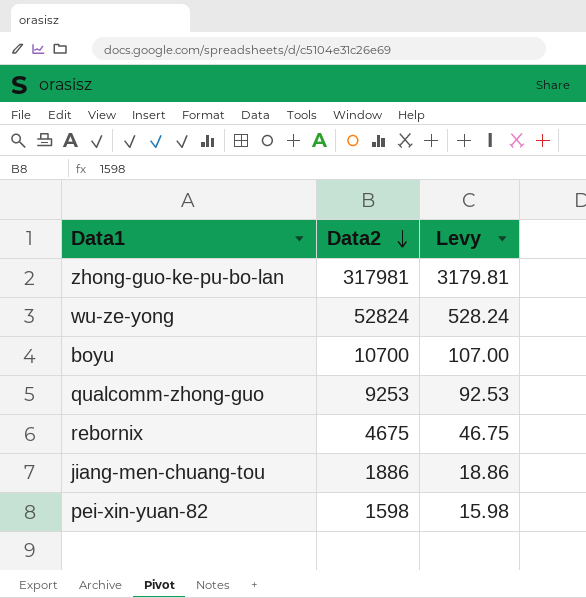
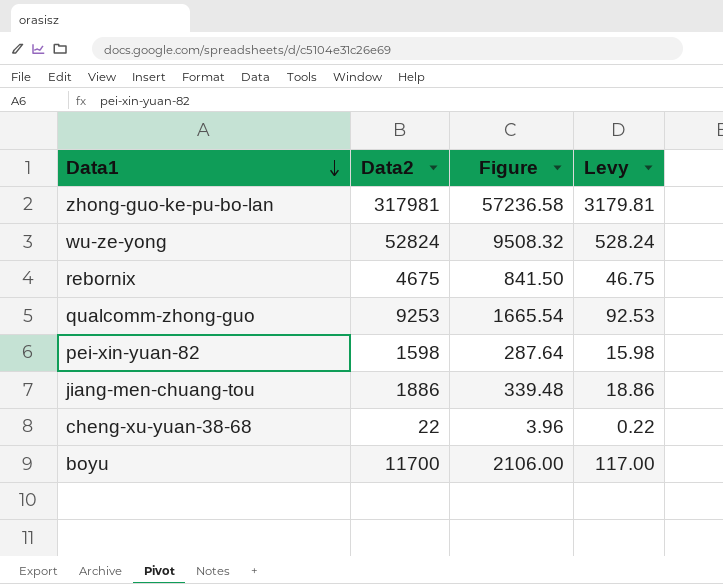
row order: Data2 descending -> Data1 descending
column Figure | formula: none -> [Data2] * 0.18
row cheng-xu-yuan-38-68: none -> 22 | 3.96 | 0.22
boyu | Data2: 10700 -> 11700
boyu | Levy: 107.00 -> 117.00

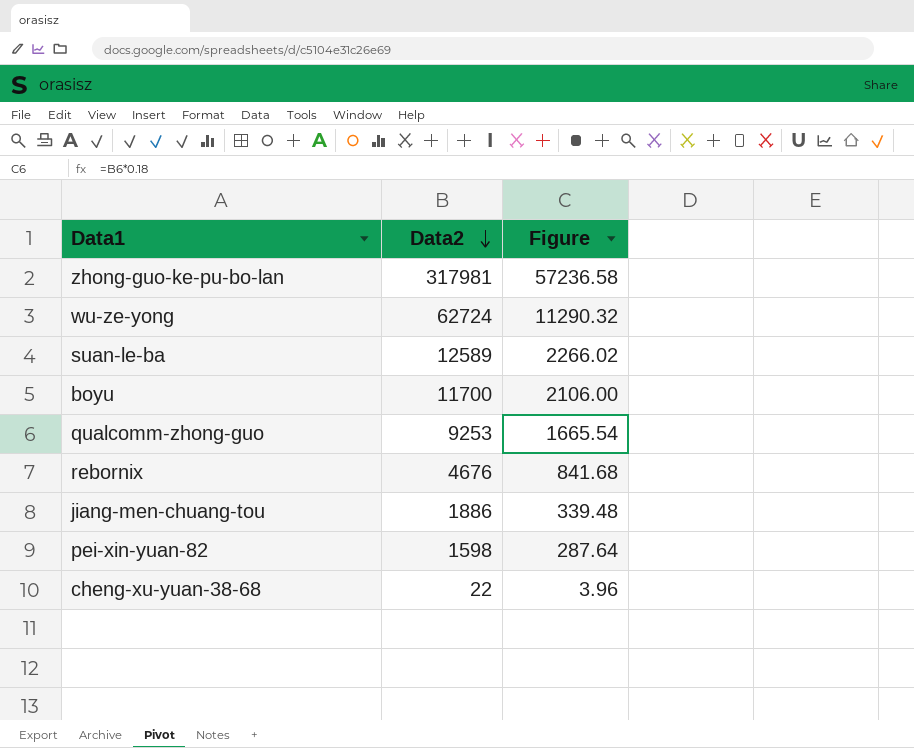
row order: Data1 descending -> Data2 descending
column Levy | formula: [Data2] * 0.01 -> none
wu-ze-yong | Data2: 52824 -> 62724
wu-ze-yong | Figure: 9508.32 -> 11290.32
row suan-le-ba: none -> 12589 | 2266.02
rebornix | Data2: 4675 -> 4676
rebornix | Figure: 841.50 -> 841.68

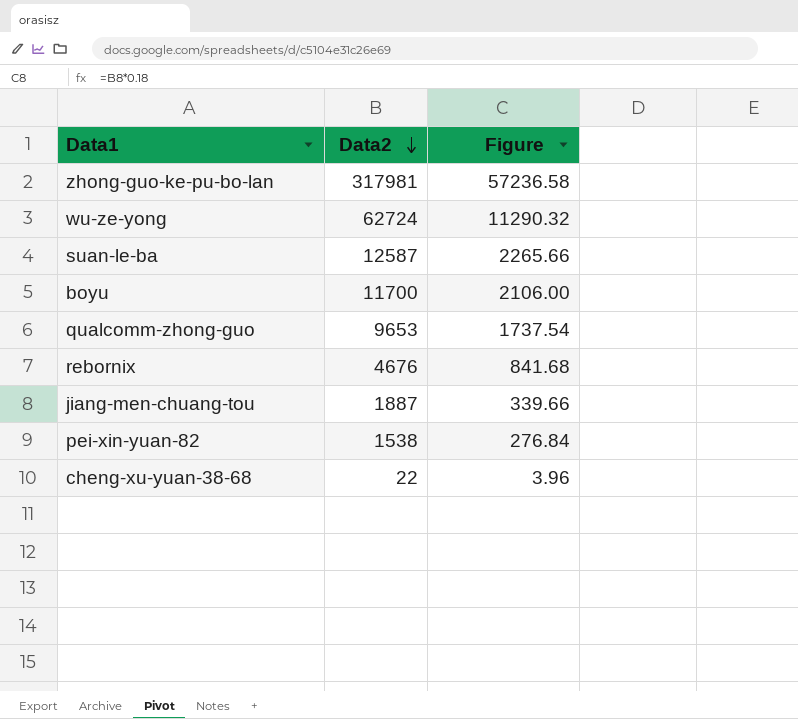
suan-le-ba | Data2: 12589 -> 12587
suan-le-ba | Figure: 2266.02 -> 2265.66
qualcomm-zhong-guo | Data2: 9253 -> 9653
qualcomm-zhong-guo | Figure: 1665.54 -> 1737.54
jiang-men-chuang-tou | Data2: 1886 -> 1887
jiang-men-chuang-tou | Figure: 339.48 -> 339.66
pei-xin-yuan-82 | Data2: 1598 -> 1538
pei-xin-yuan-82 | Figure: 287.64 -> 276.84

